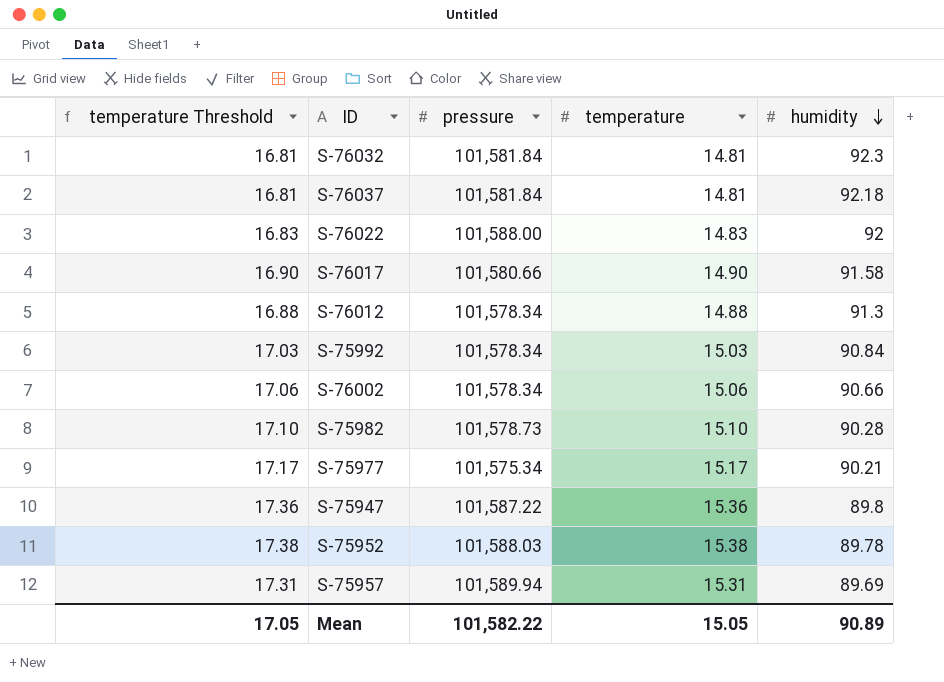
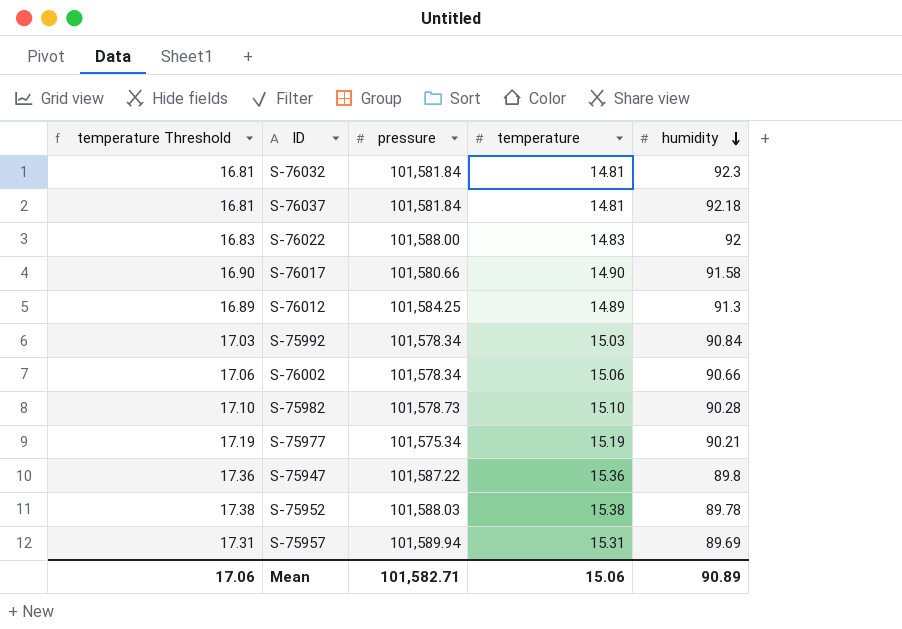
S-76012 | temperature Threshold: 16.88 -> 16.89
S-76012 | pressure: 101,578.34 -> 101,584.25
S-76012 | temperature: 14.88 -> 14.89
S-75977 | temperature Threshold: 17.17 -> 17.19
S-75977 | temperature: 15.17 -> 15.19
Mean | temperature Threshold: 17.05 -> 17.06
Mean | pressure: 101,582.22 -> 101,582.71
Mean | temperature: 15.05 -> 15.06

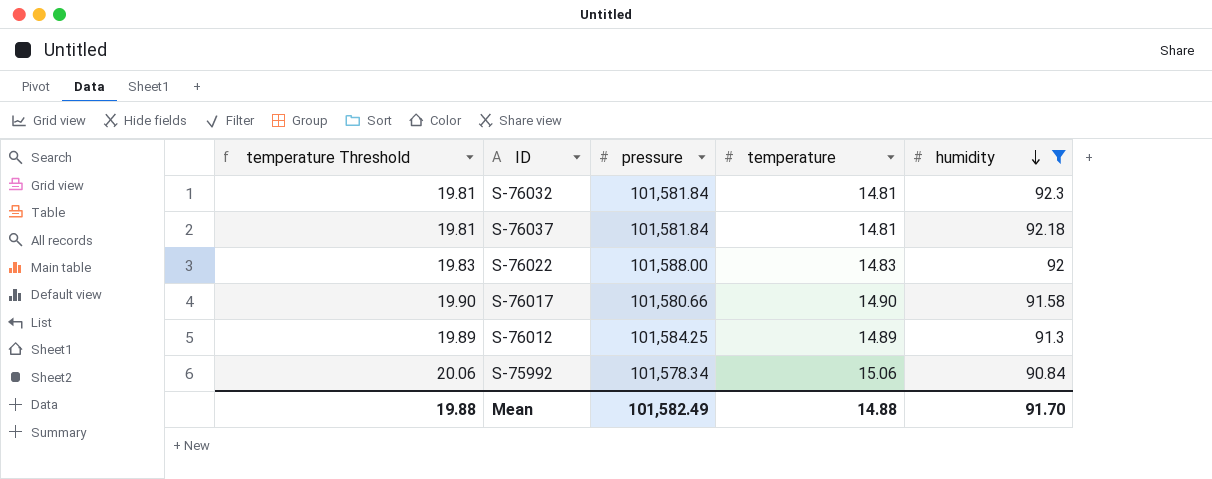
filter: none -> humidity >= 90.84
column temperature Threshold | formula: [temperature] + 2 -> [temperature] + 5
S-75992 | temperature: 15.03 -> 15.06
Mean | temperature Threshold: 17.06 -> 19.88
Mean | pressure: 101,582.71 -> 101,582.49
Mean | temperature: 15.06 -> 14.88
Mean | humidity: 90.89 -> 91.70

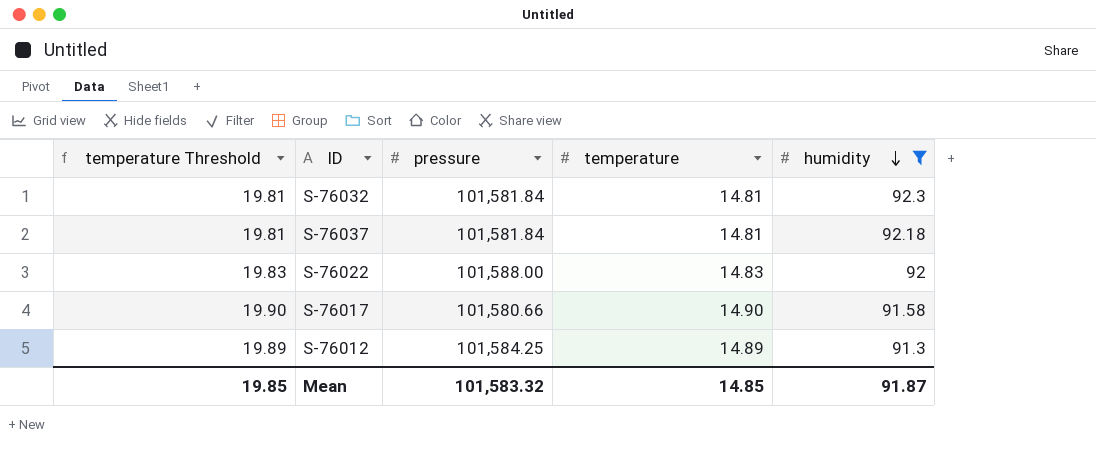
row S-75992: 20.06 | 101,578.34 | 15.06 | 90.84 -> none
Mean | temperature Threshold: 19.88 -> 19.85
Mean | pressure: 101,582.49 -> 101,583.32
Mean | temperature: 14.88 -> 14.85
Mean | humidity: 91.70 -> 91.87

